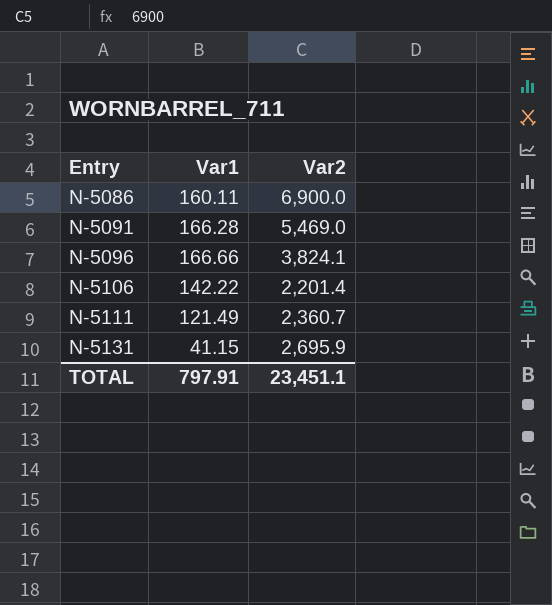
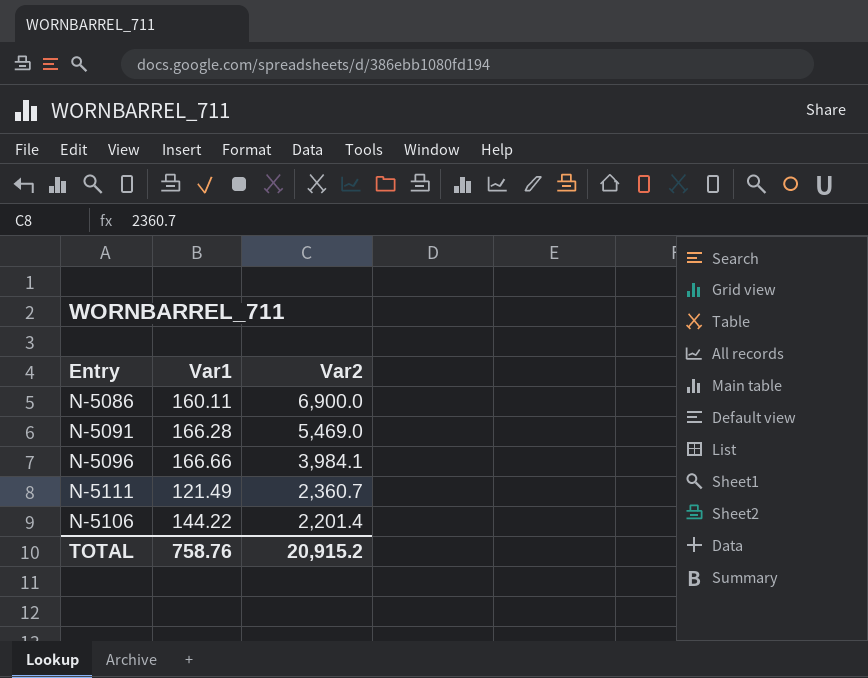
row order: Entry ascending -> Var2 descending
row N-5131: 41.15 | 2,695.9 -> none
N-5096 | Var2: 3,824.1 -> 3,984.1
N-5106 | Var1: 142.22 -> 144.22
TOTAL | Var1: 797.91 -> 758.76
TOTAL | Var2: 23,451.1 -> 20,915.2

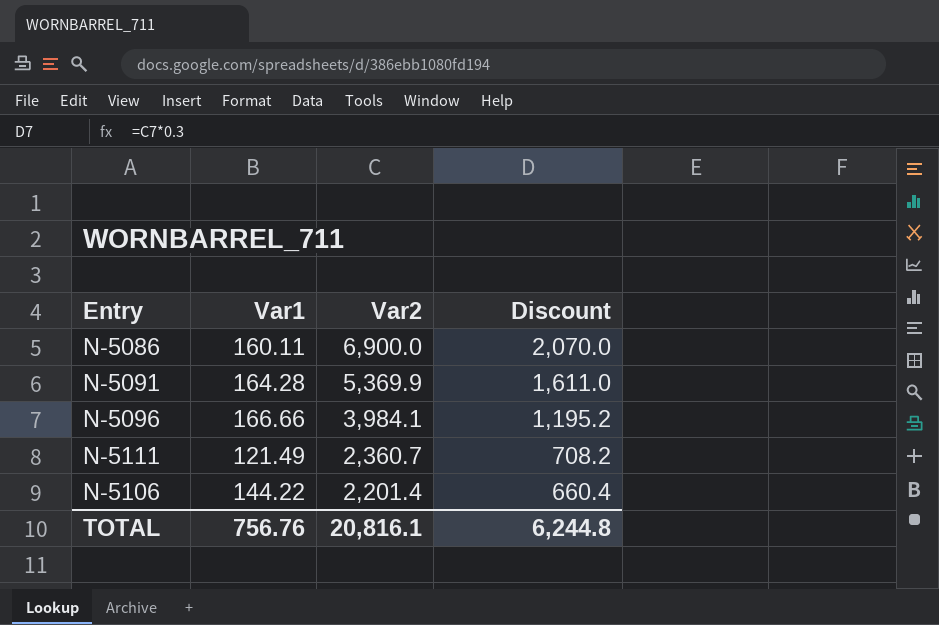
column Discount | formula: none -> [Var2] * 0.3
N-5091 | Var1: 166.28 -> 164.28
N-5091 | Var2: 5,469.0 -> 5,369.9
TOTAL | Var1: 758.76 -> 756.76
TOTAL | Var2: 20,915.2 -> 20,816.1

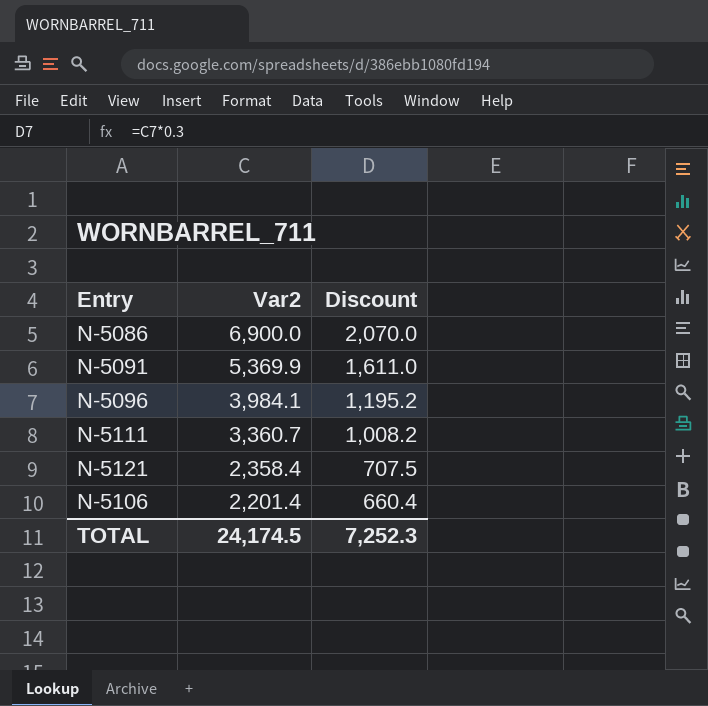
column Var1 | position: 2 -> none
N-5111 | Var2: 2,360.7 -> 3,360.7
N-5111 | Discount: 708.2 -> 1,008.2
row N-5121: none -> 2,358.4 | 707.5
TOTAL | Var2: 20,816.1 -> 24,174.5
TOTAL | Discount: 6,244.8 -> 7,252.3

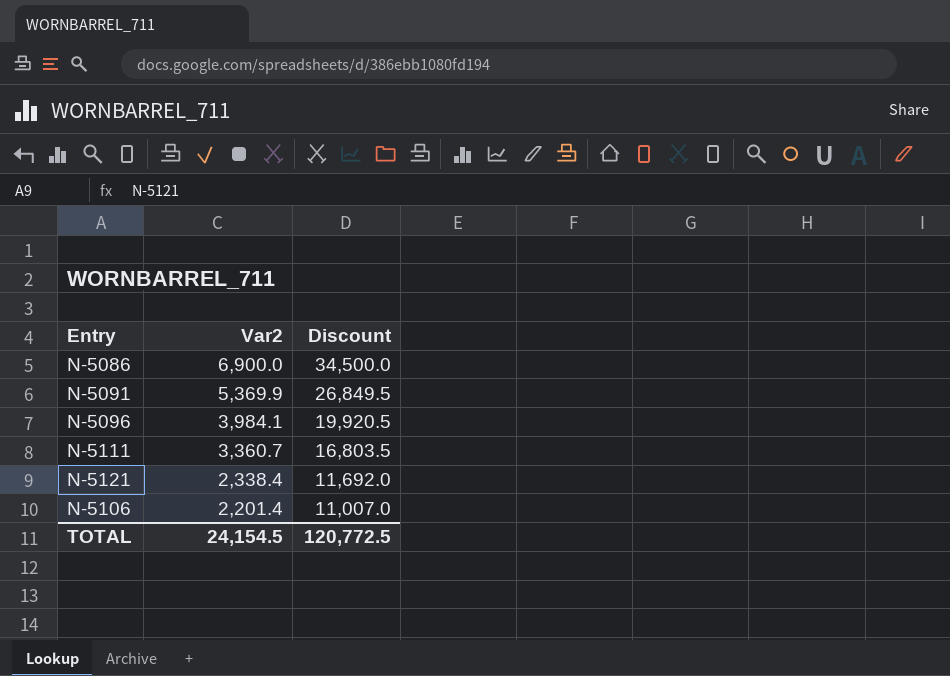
column Discount | formula: [Var2] * 0.3 -> [Var2] * 5
N-5121 | Var2: 2,358.4 -> 2,338.4
TOTAL | Var2: 24,174.5 -> 24,154.5
TOTAL | Discount: 7,252.3 -> 120,772.5

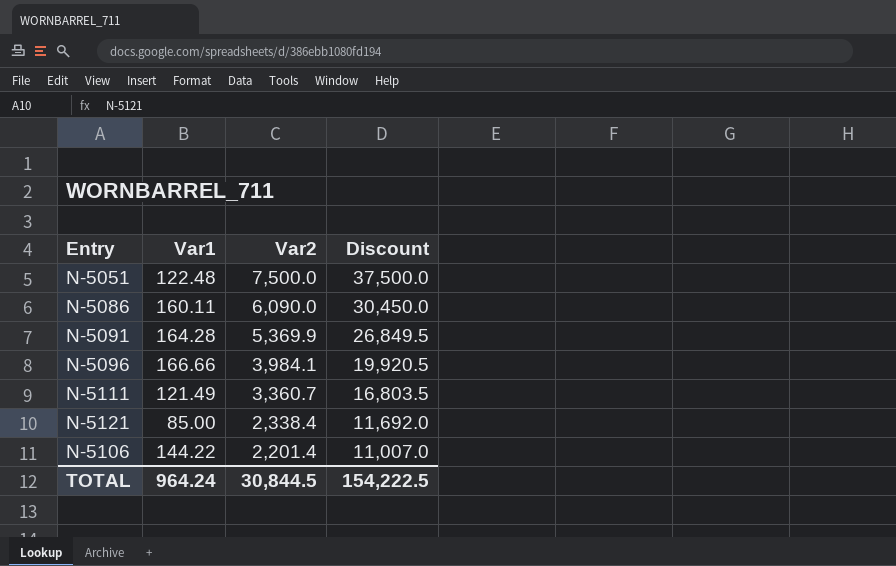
column Var1 | position: none -> 2
row N-5051: none -> 122.48 | 7,500.0 | 37,500.0
N-5086 | Var2: 6,900.0 -> 6,090.0
N-5086 | Discount: 34,500.0 -> 30,450.0
TOTAL | Var2: 24,154.5 -> 30,844.5
TOTAL | Discount: 120,772.5 -> 154,222.5

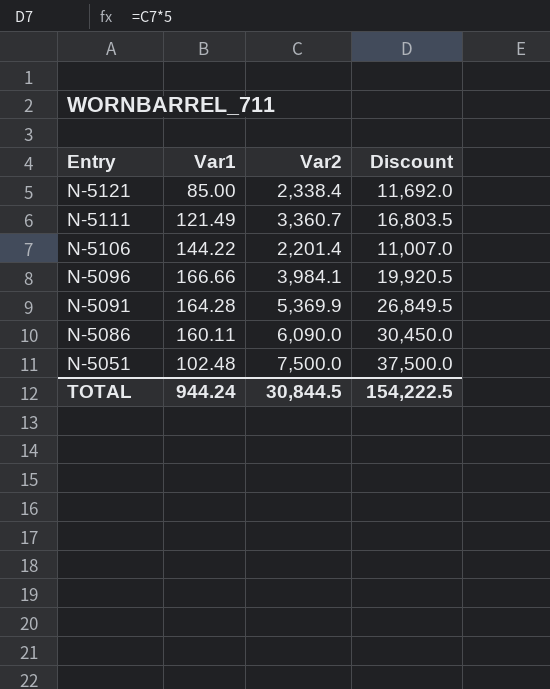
row order: Var2 descending -> Entry descending
N-5051 | Var1: 122.48 -> 102.48
TOTAL | Var1: 964.24 -> 944.24

